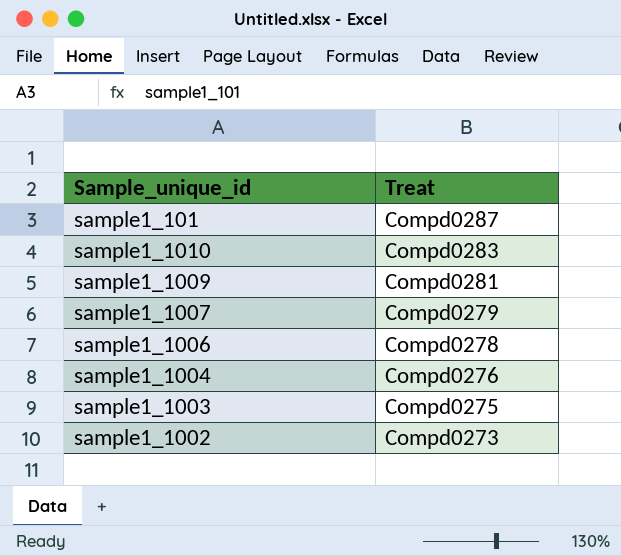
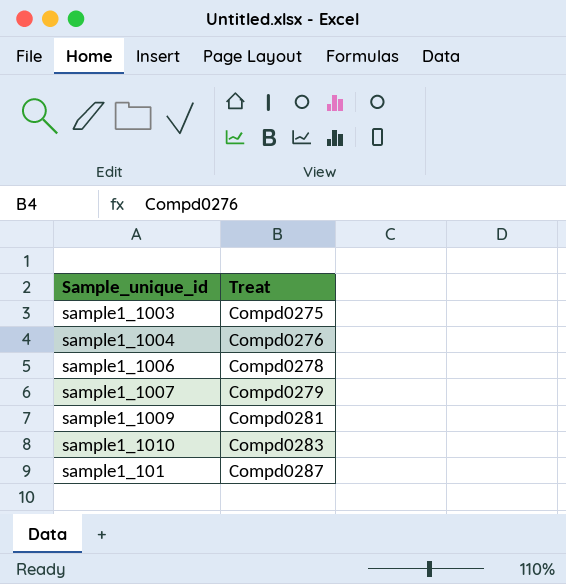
row order: Treat descending -> Treat ascending
row sample1_1002: Compd0273 -> none

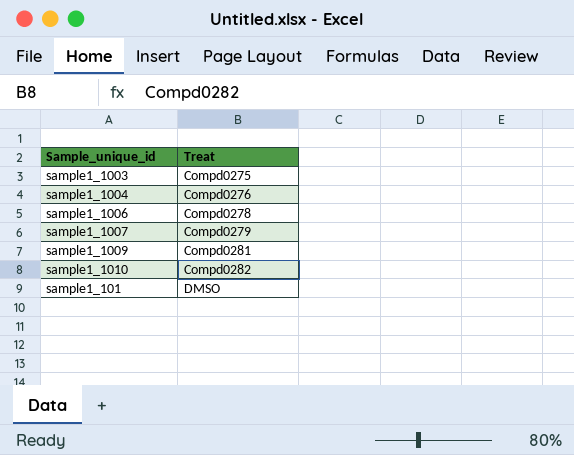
sample1_1010 | Treat: Compd0283 -> Compd0282
sample1_101 | Treat: Compd0287 -> DMSO

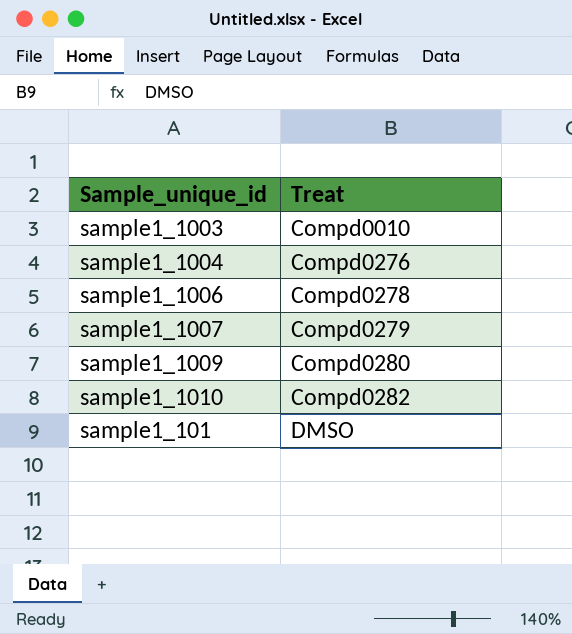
sample1_1003 | Treat: Compd0275 -> Compd0010
sample1_1009 | Treat: Compd0281 -> Compd0280

